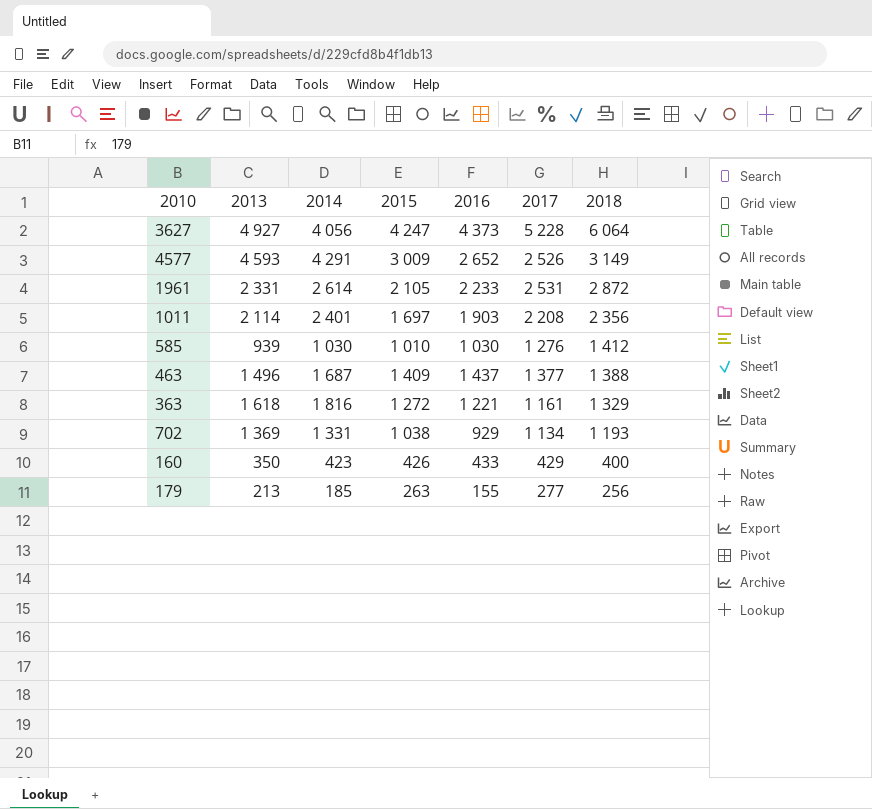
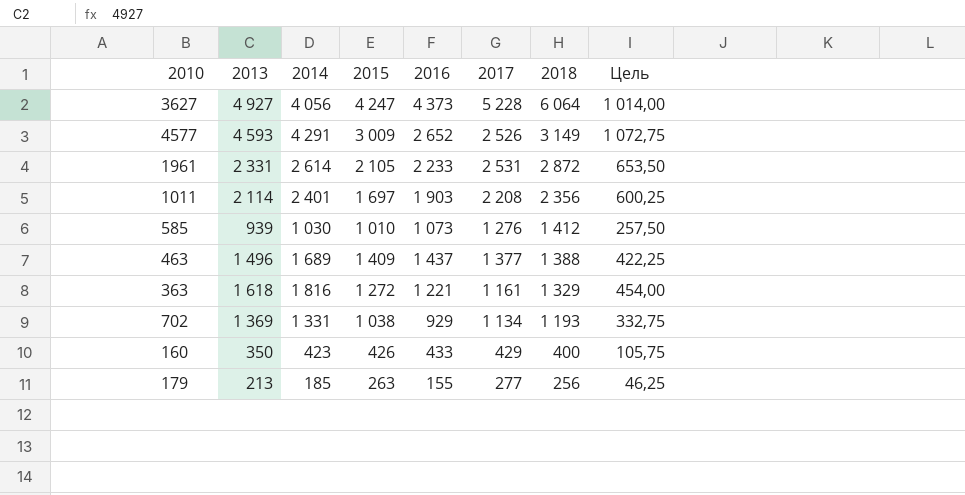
column Цель | formula: none -> [2014] * 0,25
585 | 2016: 1 030 -> 1 073
463 | 2014: 1 687 -> 1 689

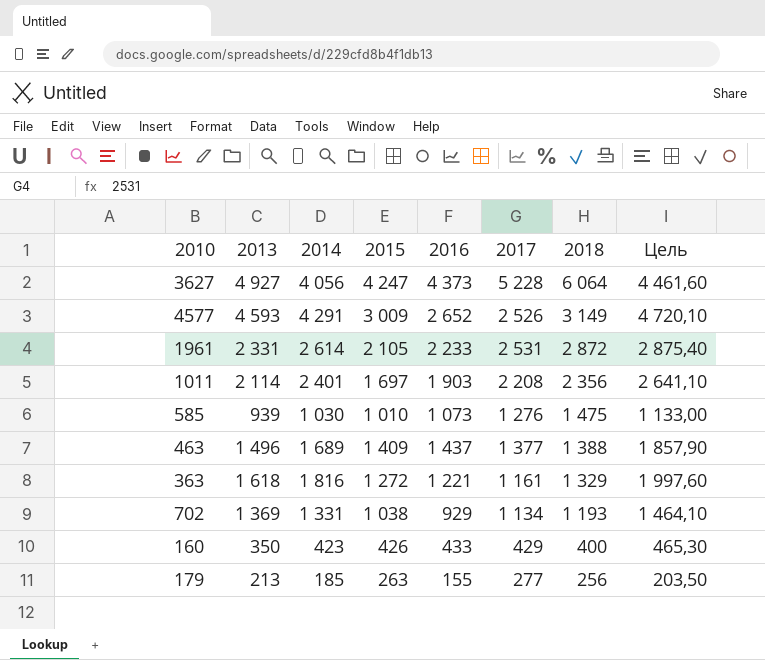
column Цель | formula: [2014] * 0,25 -> [2014] * 1,1
585 | 2018: 1 412 -> 1 475

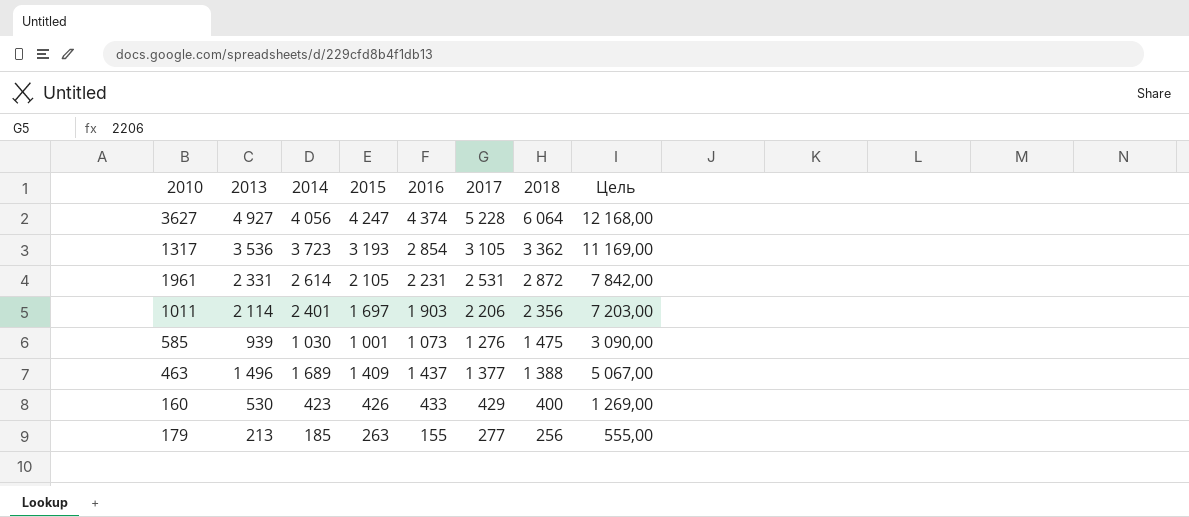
column Цель | formula: [2014] * 1,1 -> [2014] * 3
row 4577: 4 593 | 4 291 | 3 009 | 2 652 | 2 526 | 3 149 | 4 720,10 -> none
row 363: 1 618 | 1 816 | 1 272 | 1 221 | 1 161 | 1 329 | 1 997,60 -> none
row 702: 1 369 | 1 331 | 1 038 | 929 | 1 134 | 1 193 | 1 464,10 -> none
3627 | 2016: 4 373 -> 4 374
row 1317: none -> 3 536 | 3 723 | 3 193 | 2 854 | 3 105 | 3 362 | 11 169,00
1961 | 2016: 2 233 -> 2 231
1011 | 2017: 2 208 -> 2 206
585 | 2015: 1 010 -> 1 001
160 | 2013: 350 -> 530

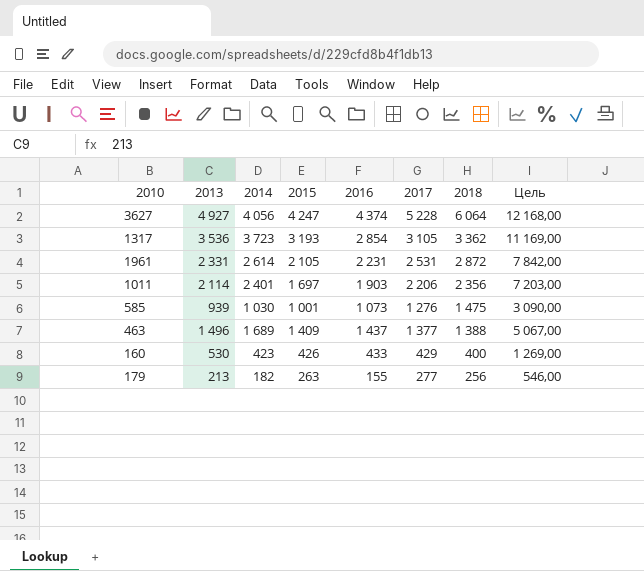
179 | 2014: 185 -> 182
179 | Цель: 555,00 -> 546,00

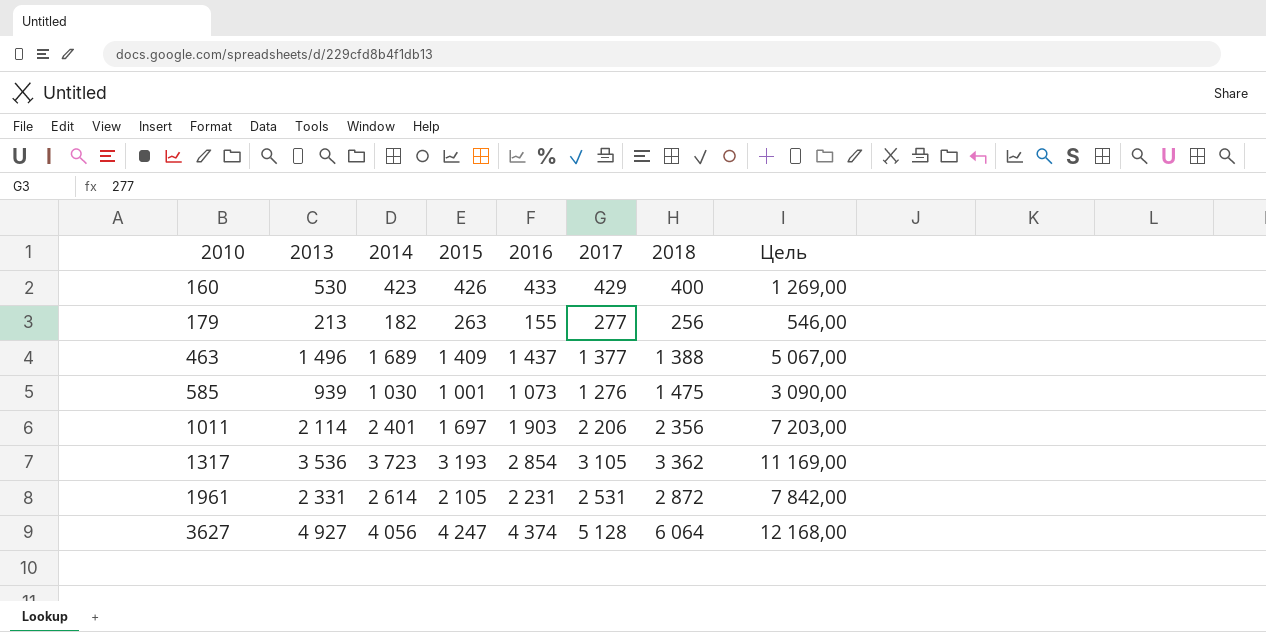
row order: 2018 descending -> 2010 ascending
3627 | 2017: 5 228 -> 5 128

